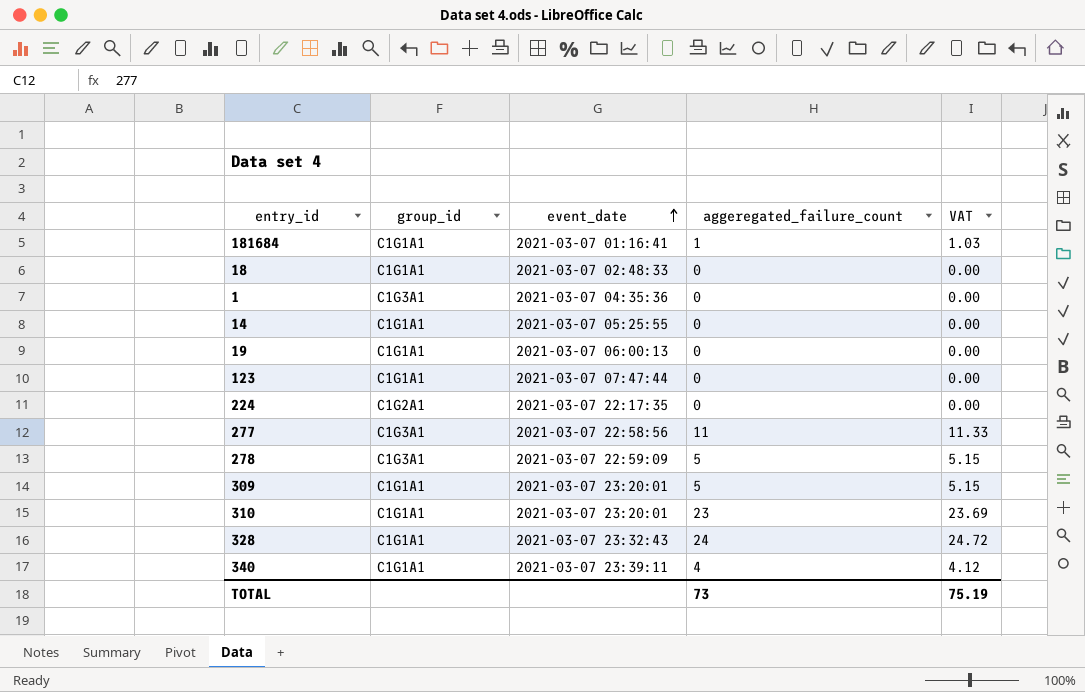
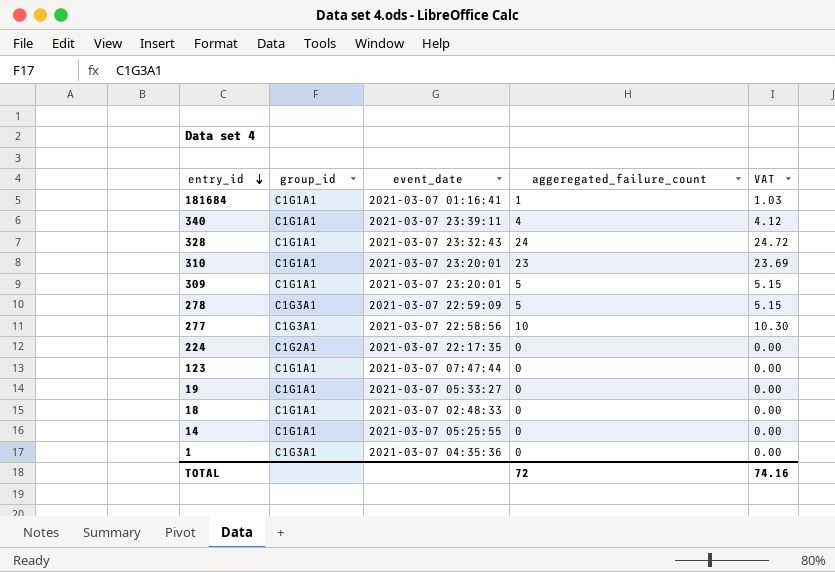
row order: event_date ascending -> entry_id descending
277 | aggeregated_failure_count: 11 -> 10
277 | VAT: 11.33 -> 10.30
19 | event_date: 2021-03-07 06:00:13 -> 2021-03-07 05:33:27
TOTAL | aggeregated_failure_count: 73 -> 72
TOTAL | VAT: 75.19 -> 74.16

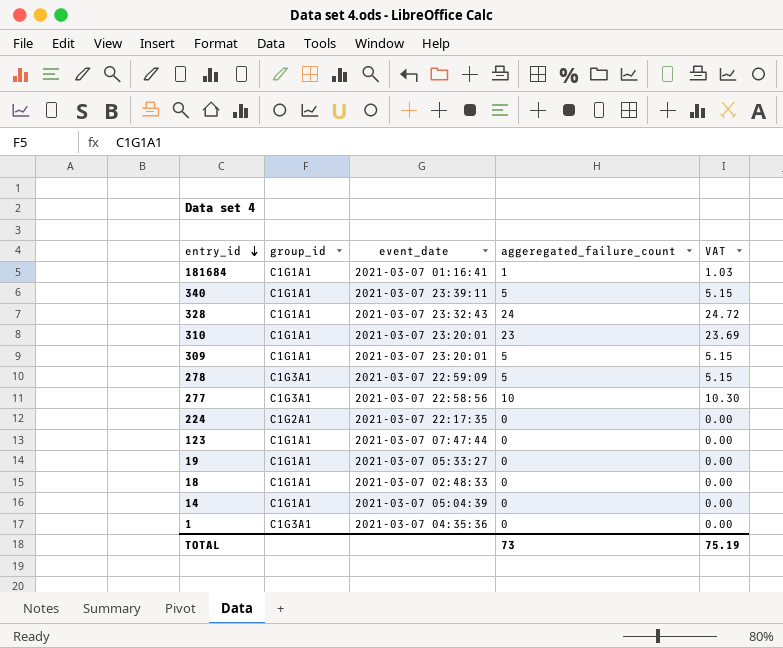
340 | aggeregated_failure_count: 4 -> 5
340 | VAT: 4.12 -> 5.15
14 | event_date: 2021-03-07 05:25:55 -> 2021-03-07 05:04:39
TOTAL | aggeregated_failure_count: 72 -> 73
TOTAL | VAT: 74.16 -> 75.19

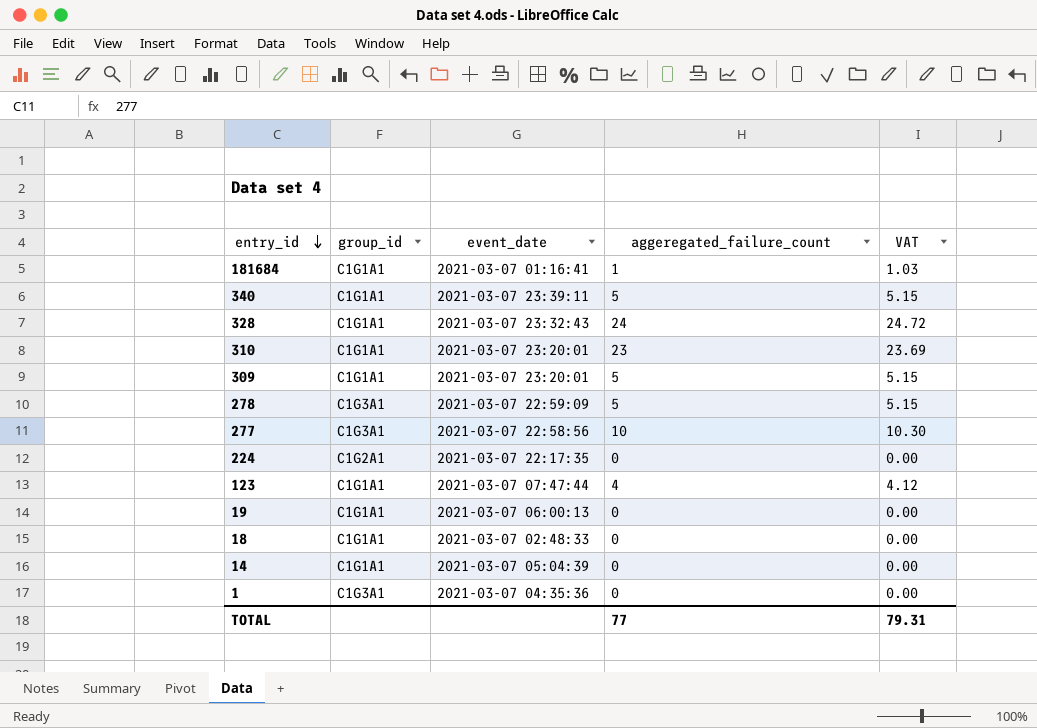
123 | aggeregated_failure_count: 0 -> 4
123 | VAT: 0.00 -> 4.12
19 | event_date: 2021-03-07 05:33:27 -> 2021-03-07 06:00:13
TOTAL | aggeregated_failure_count: 73 -> 77
TOTAL | VAT: 75.19 -> 79.31

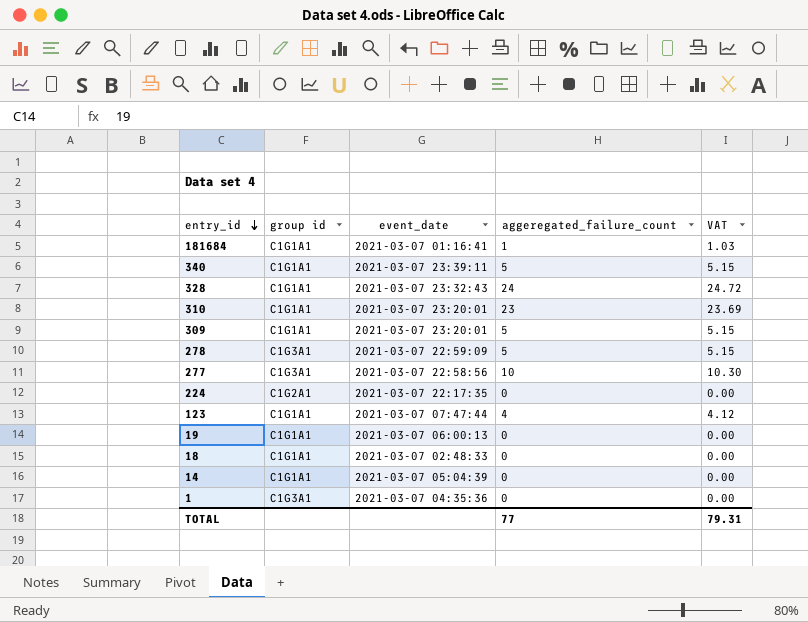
column name: group_id -> group id

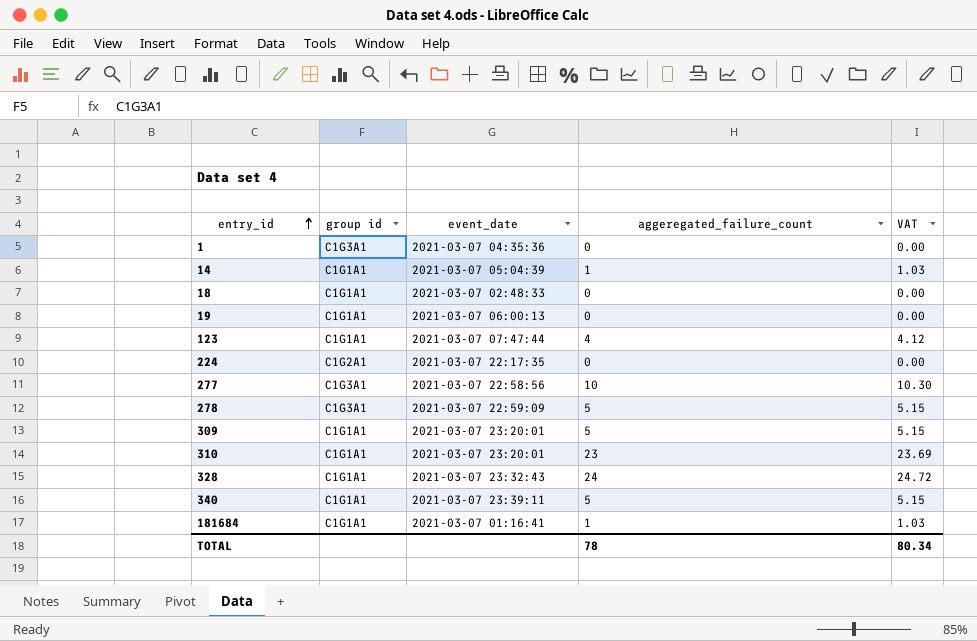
row order: entry_id descending -> entry_id ascending
14 | aggeregated_failure_count: 0 -> 1
14 | VAT: 0.00 -> 1.03
TOTAL | aggeregated_failure_count: 77 -> 78
TOTAL | VAT: 79.31 -> 80.34

